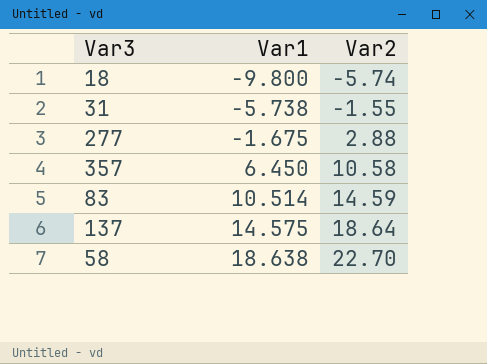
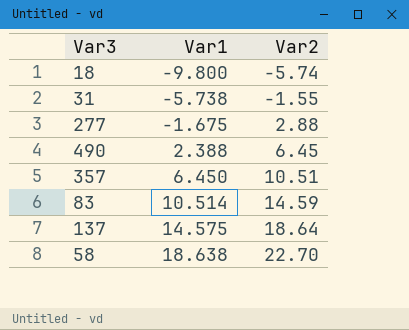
row 490: none -> 2.388 | 6.45
357 | Var2: 10.58 -> 10.51

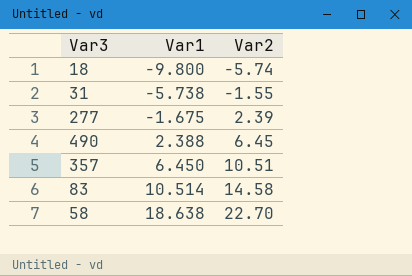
row 137: 14.575 | 18.64 -> none
277 | Var2: 2.88 -> 2.39
83 | Var2: 14.59 -> 14.58

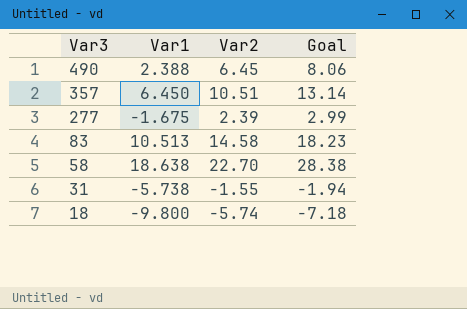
row order: Var1 ascending -> Var3 descending
column Goal | formula: none -> [Var2] * 1.25
83 | Var1: 10.514 -> 10.513

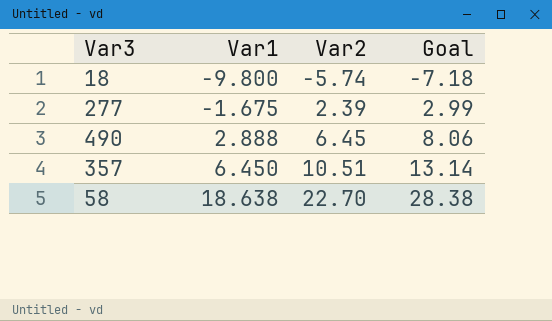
row order: Var3 descending -> Var1 ascending
row 83: 10.513 | 14.58 | 18.23 -> none
row 31: -5.738 | -1.55 | -1.94 -> none
490 | Var1: 2.388 -> 2.888

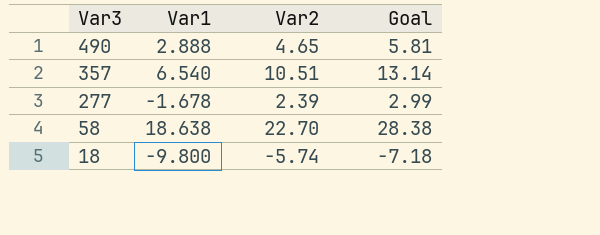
row order: Var1 ascending -> Var3 descending
490 | Var2: 6.45 -> 4.65
490 | Goal: 8.06 -> 5.81
357 | Var1: 6.450 -> 6.540
277 | Var1: -1.675 -> -1.678

